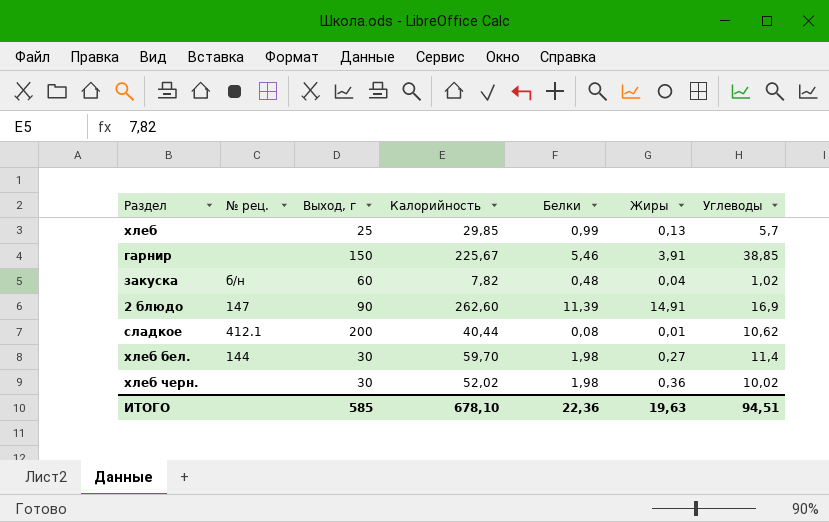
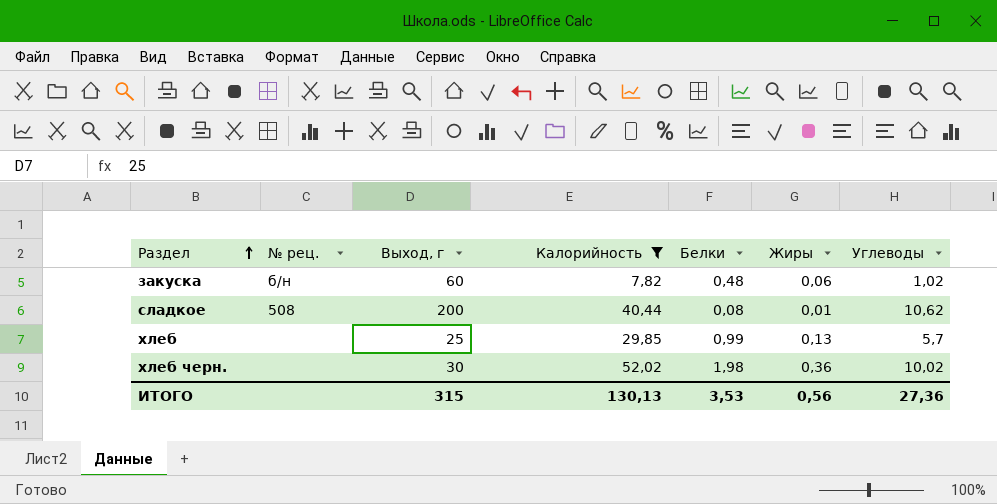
filter: none -> Калорийность <= 52,02
row order: none -> Раздел ascending
закуска | Жиры: 0,04 -> 0,06
сладкое | № рец.: 412.1 -> 508
ИТОГО | Выход, г: 585 -> 315
ИТОГО | Калорийность: 678,10 -> 130,13
ИТОГО | Белки: 22,36 -> 3,53
ИТОГО | Жиры: 19,63 -> 0,56
ИТОГО | Углеводы: 94,51 -> 27,36

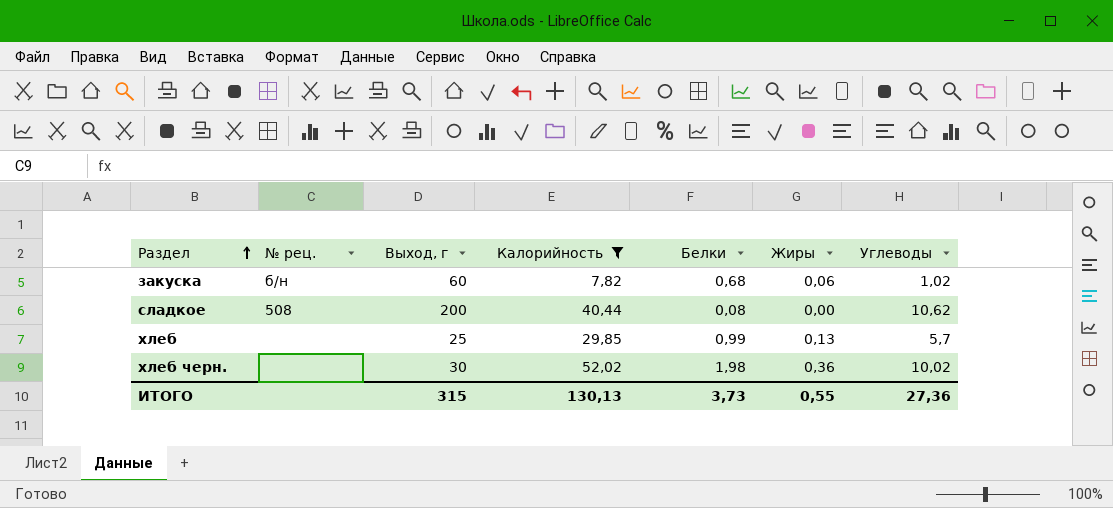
закуска | Белки: 0,48 -> 0,68
сладкое | Жиры: 0,01 -> 0,00
ИТОГО | Белки: 3,53 -> 3,73
ИТОГО | Жиры: 0,56 -> 0,55

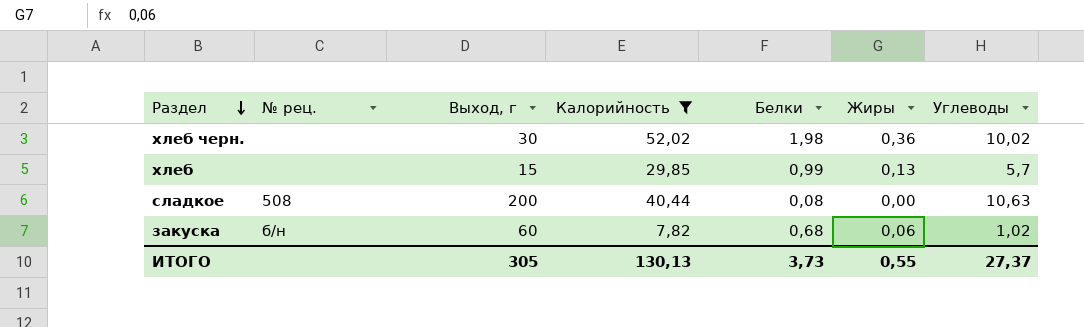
row order: Раздел ascending -> Раздел descending
хлеб | Выход, г: 25 -> 15
сладкое | Углеводы: 10,62 -> 10,63
ИТОГО | Выход, г: 315 -> 305
ИТОГО | Углеводы: 27,36 -> 27,37

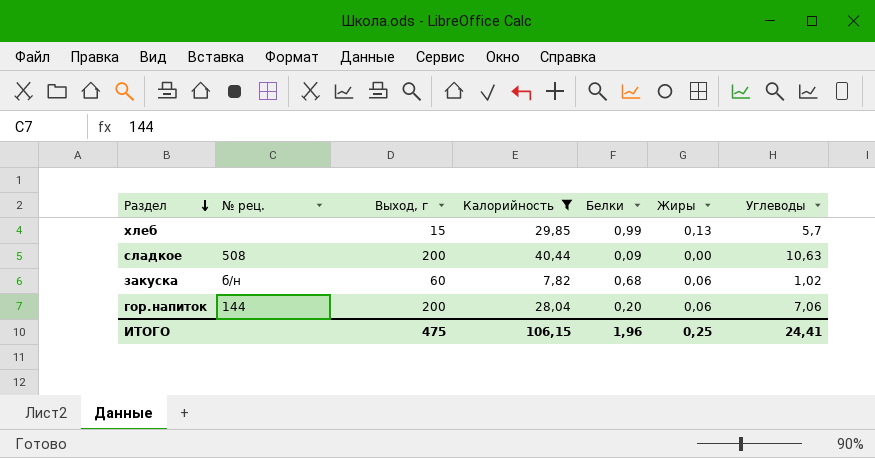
row хлеб черн.: none | 30 | 52,02 | 1,98 | 0,36 | 10,02 -> none
сладкое | Белки: 0,08 -> 0,09
row гор.напиток: none -> 144 | 200 | 28,04 | 0,20 | 0,06 | 7,06
ИТОГО | Выход, г: 305 -> 475
ИТОГО | Калорийность: 130,13 -> 106,15
ИТОГО | Белки: 3,73 -> 1,96
ИТОГО | Жиры: 0,55 -> 0,25
ИТОГО | Углеводы: 27,37 -> 24,41

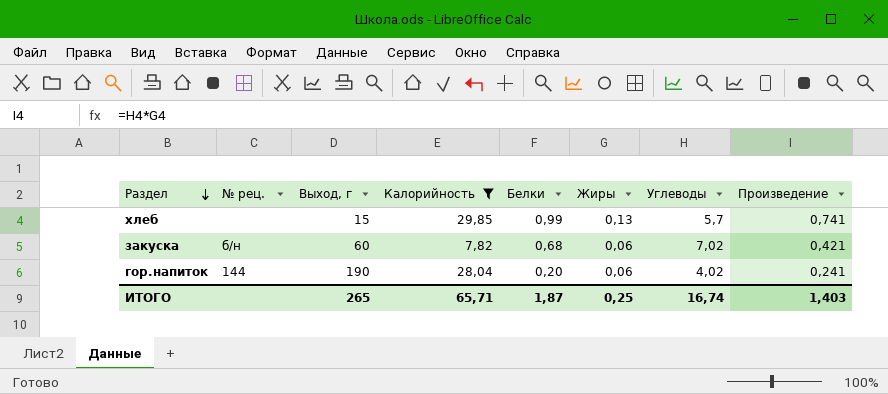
column Произведение | formula: none -> [Жиры] * [Углеводы]
row сладкое: 508 | 200 | 40,44 | 0,09 | 0,00 | 10,63 -> none
закуска | Углеводы: 1,02 -> 7,02
гор.напиток | Выход, г: 200 -> 190
гор.напиток | Углеводы: 7,06 -> 4,02
ИТОГО | Выход, г: 475 -> 265
ИТОГО | Калорийность: 106,15 -> 65,71
ИТОГО | Белки: 1,96 -> 1,87
ИТОГО | Углеводы: 24,41 -> 16,74

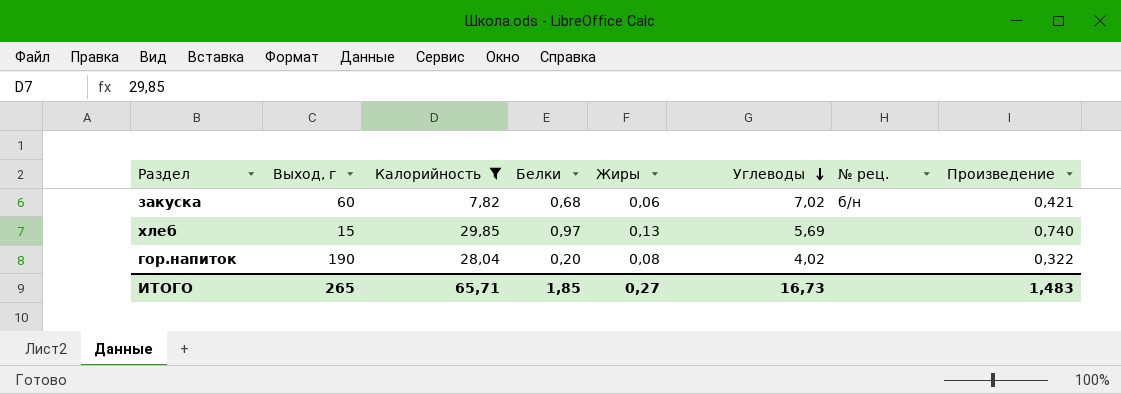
row order: Раздел descending -> Углеводы descending
column № рец. | position: 2 -> 7
хлеб | Белки: 0,99 -> 0,97
хлеб | Углеводы: 5,7 -> 5,69
хлеб | Произведение: 0,741 -> 0,740
гор.напиток | Жиры: 0,06 -> 0,08
гор.напиток | № рец.: 144 -> none
гор.напиток | Произведение: 0,241 -> 0,322
ИТОГО | Белки: 1,87 -> 1,85
ИТОГО | Жиры: 0,25 -> 0,27
ИТОГО | Углеводы: 16,74 -> 16,73
ИТОГО | Произведение: 1,403 -> 1,483

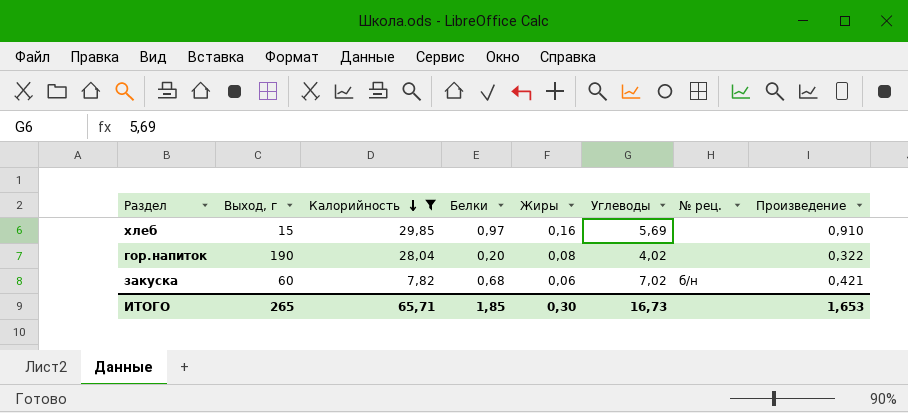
row order: Углеводы descending -> Калорийность descending
хлеб | Жиры: 0,13 -> 0,16
хлеб | Произведение: 0,740 -> 0,910
ИТОГО | Жиры: 0,27 -> 0,30
ИТОГО | Произведение: 1,483 -> 1,653

